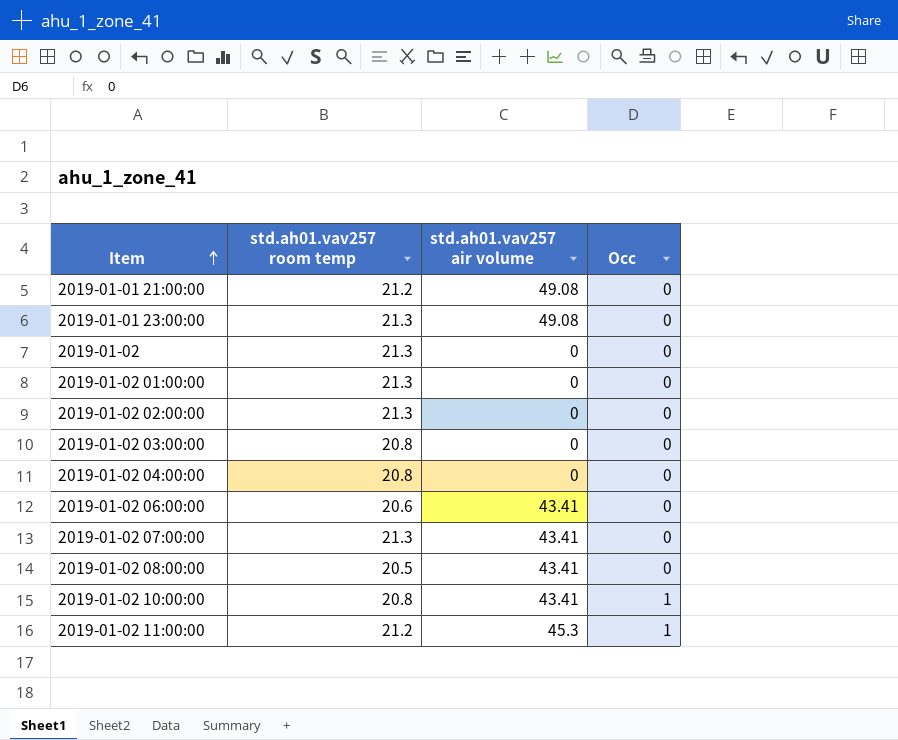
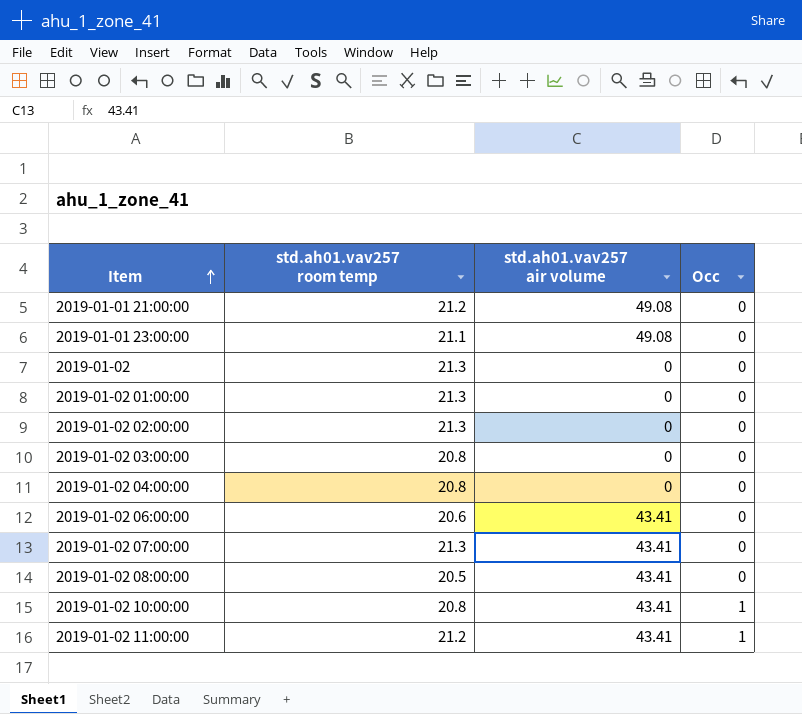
2019-01-01 23:00:00 | std.ah01.vav257 room temp: 21.3 -> 21.1
2019-01-02 11:00:00 | std.ah01.vav257 air volume: 45.3 -> 43.41

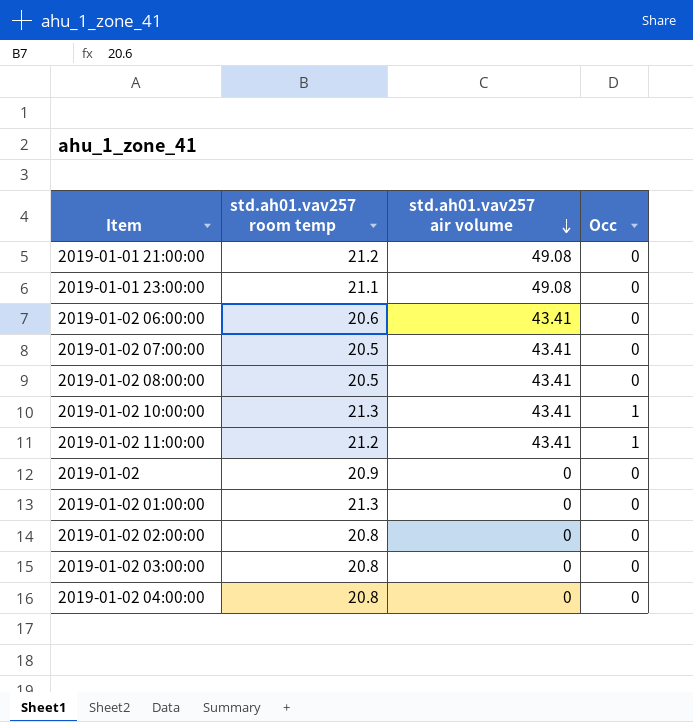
row order: Item ascending -> std.ah01.vav257 air volume descending
2019-01-02 07:00:00 | std.ah01.vav257 room temp: 21.3 -> 20.5
2019-01-02 10:00:00 | std.ah01.vav257 room temp: 20.8 -> 21.3
2019-01-02 | std.ah01.vav257 room temp: 21.3 -> 20.9
2019-01-02 02:00:00 | std.ah01.vav257 room temp: 21.3 -> 20.8

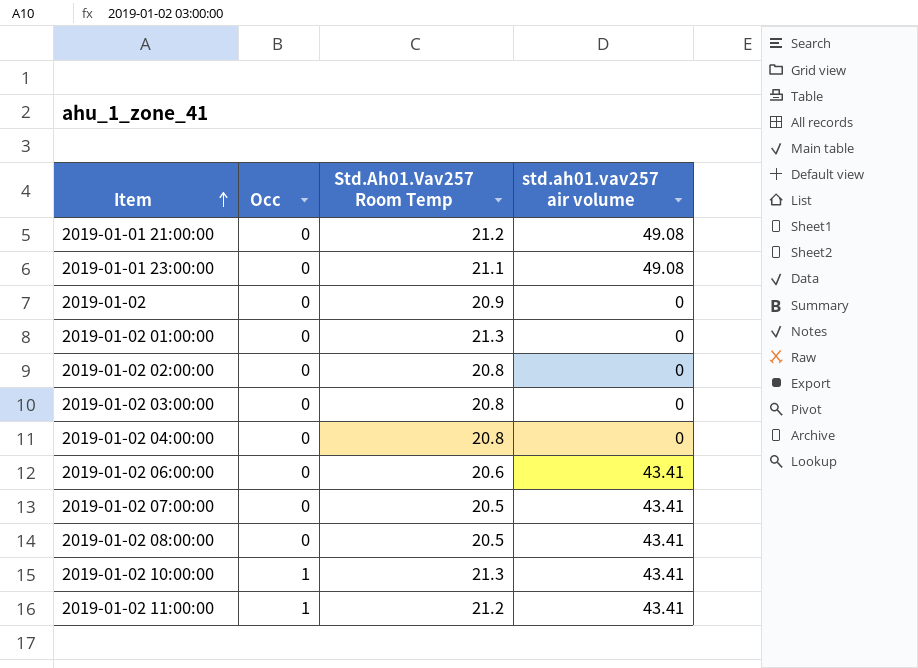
row order: std.ah01.vav257 air volume descending -> Item ascending
column Occ | position: 4 -> 2
column name: std.ah01.vav257 room temp -> Std.Ah01.Vav257 Room Temp

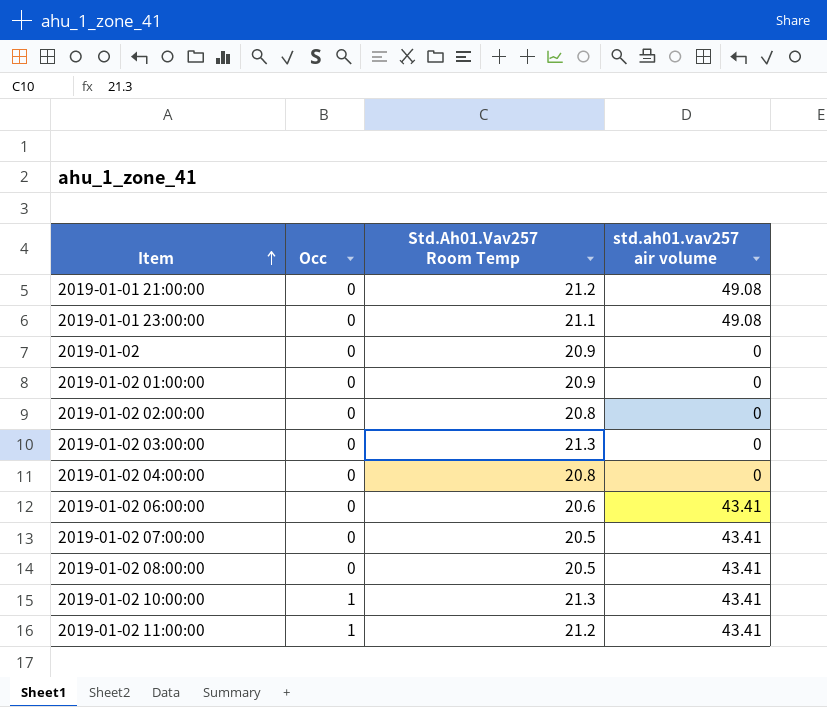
2019-01-02 01:00:00 | Std.Ah01.Vav257 Room Temp: 21.3 -> 20.9
2019-01-02 03:00:00 | Std.Ah01.Vav257 Room Temp: 20.8 -> 21.3

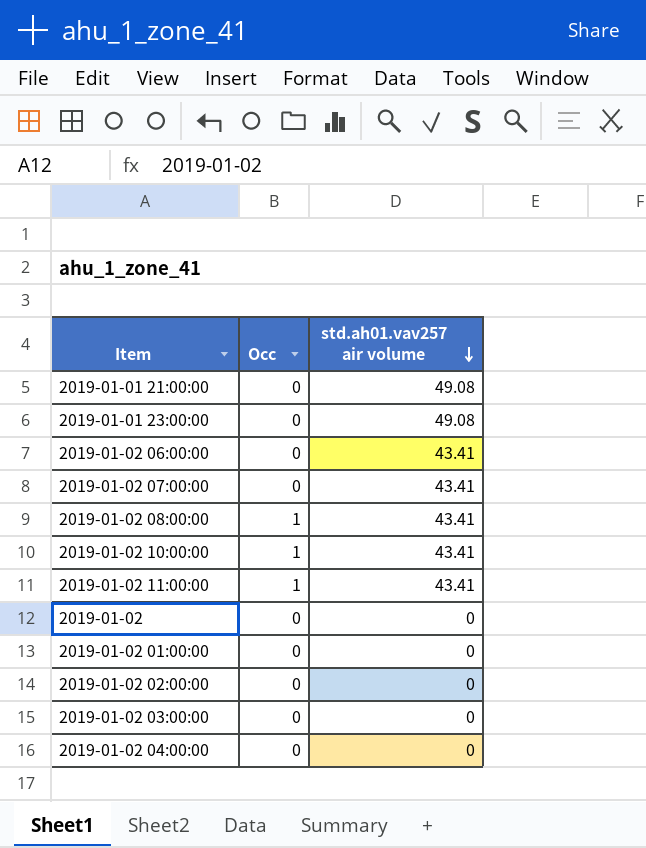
row order: Item ascending -> std.ah01.vav257 air volume descending
column Std.Ah01.Vav257 Room Temp | position: 3 -> none
2019-01-02 08:00:00 | Occ: 0 -> 1

